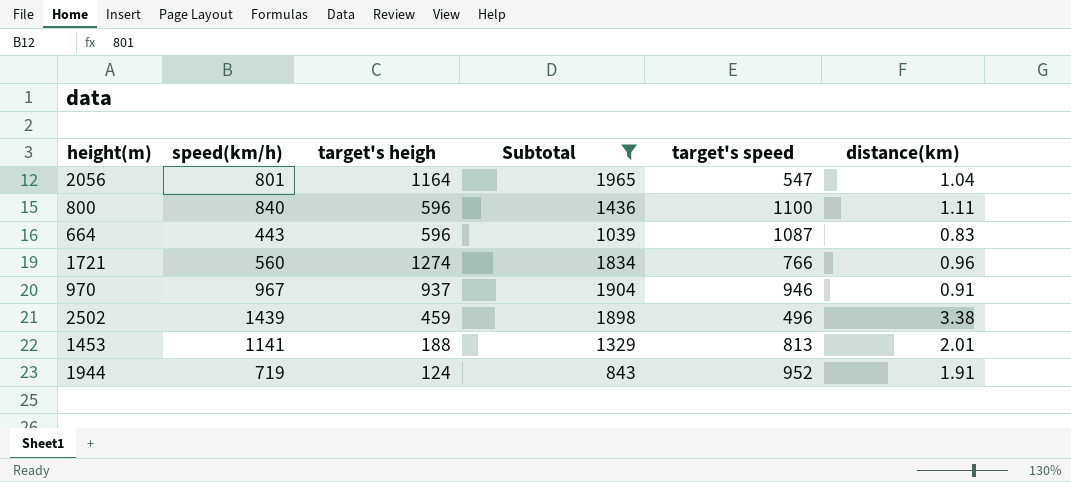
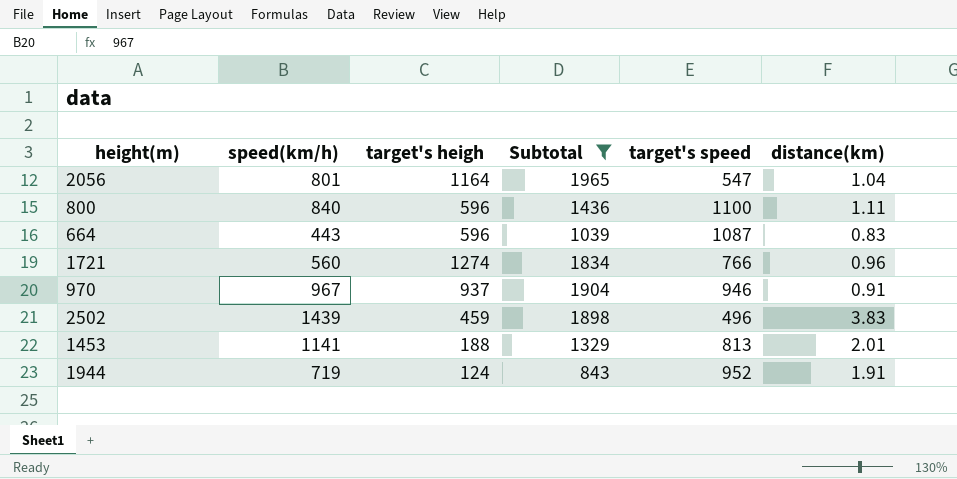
2502 | distance(km): 3.38 -> 3.83

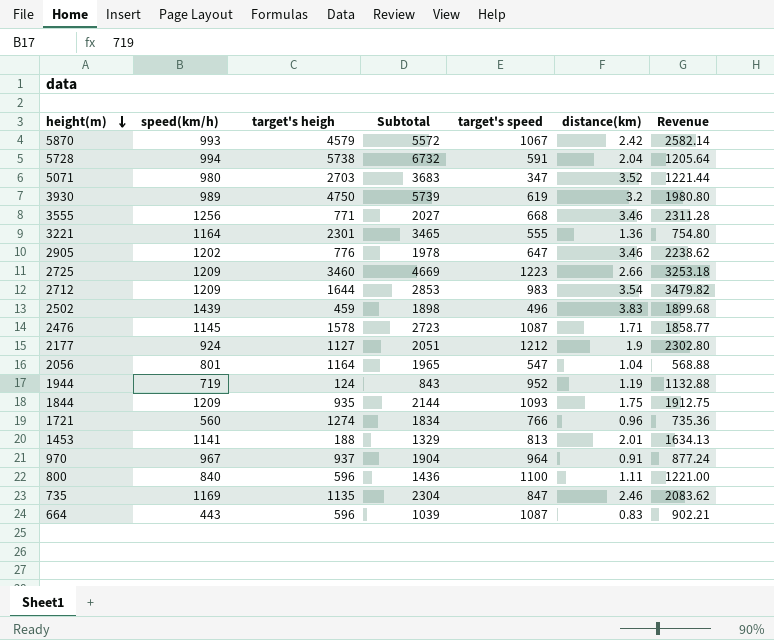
filter: Subtotal <= 1965 -> none
row order: none -> height(m) descending
column Revenue | formula: none -> [target's speed] * [distance(km)]
1944 | distance(km): 1.91 -> 1.19
970 | target's speed: 946 -> 964

